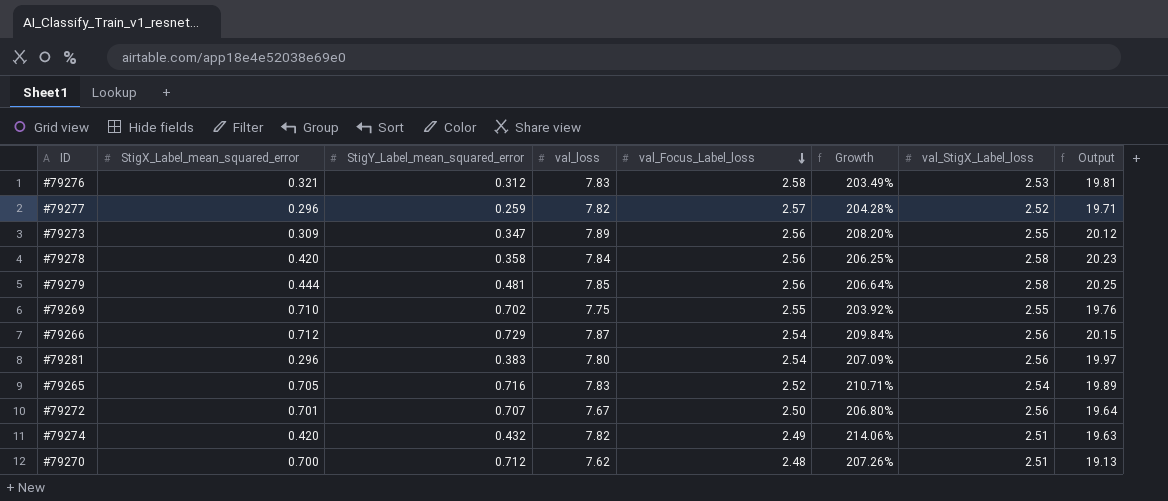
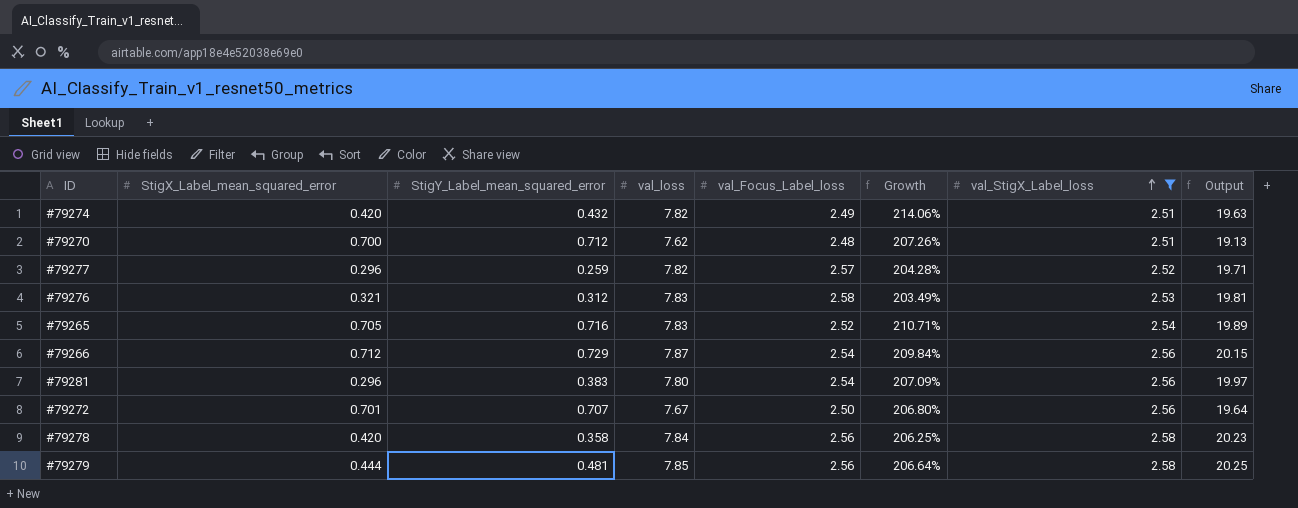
filter: none -> val_StigX_Label_loss != 2.55
row order: val_Focus_Label_loss descending -> val_StigX_Label_loss ascending

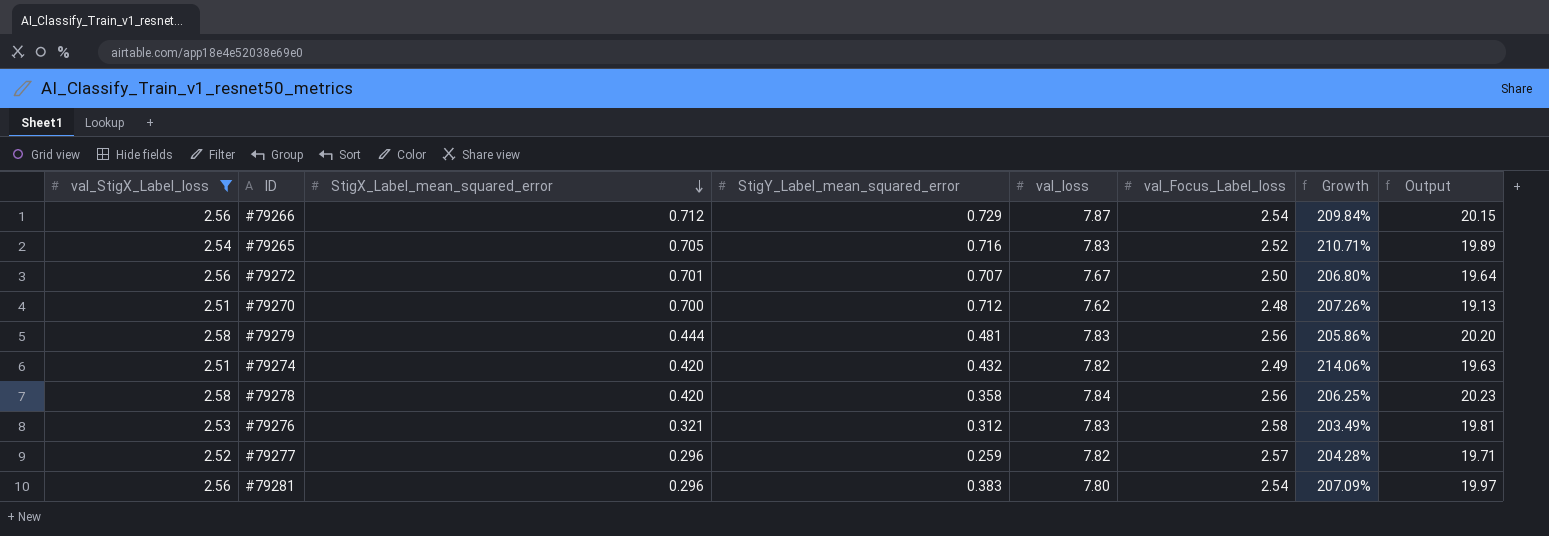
row order: val_StigX_Label_loss ascending -> StigX_Label_mean_squared_error descending
column val_StigX_Label_loss | position: 7 -> 1
#79279 | val_loss: 7.85 -> 7.83
#79279 | Growth: 206.64% -> 205.86%
#79279 | Output: 20.25 -> 20.20

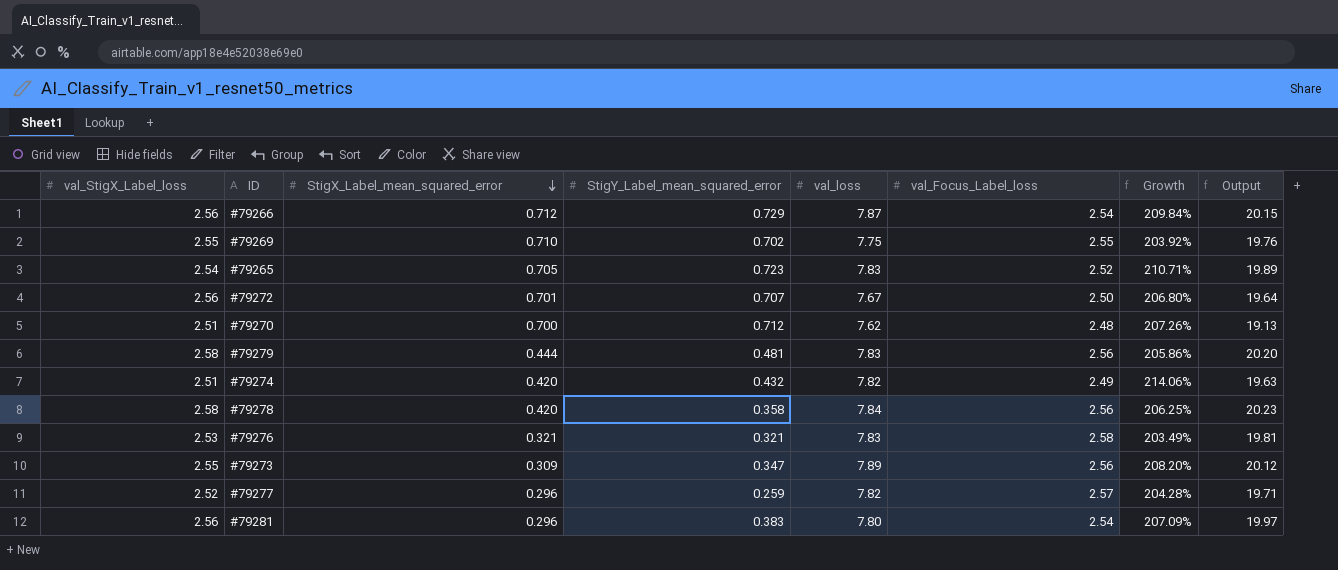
filter: val_StigX_Label_loss != 2.55 -> none
#79265 | StigY_Label_mean_squared_error: 0.716 -> 0.723
#79276 | StigY_Label_mean_squared_error: 0.312 -> 0.321

